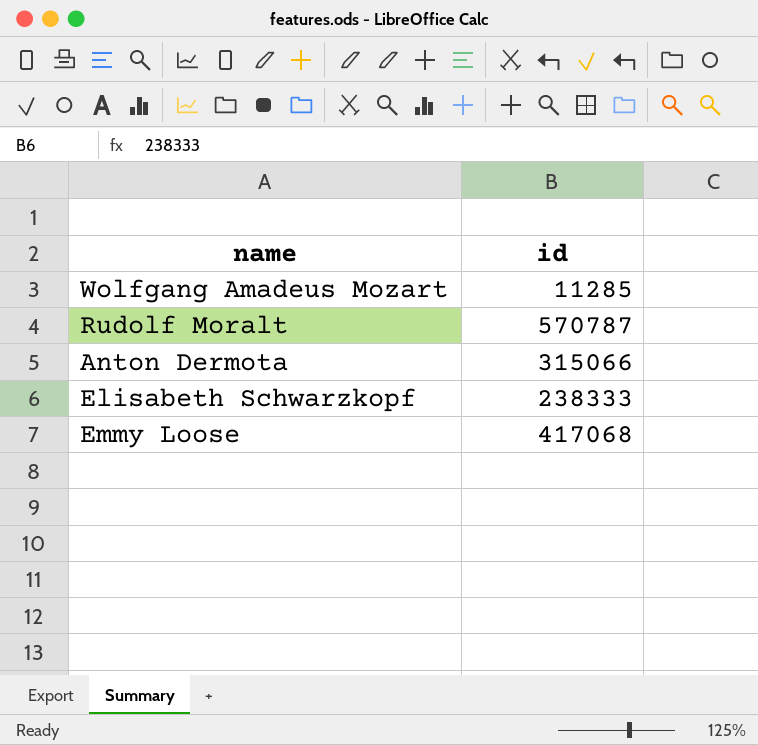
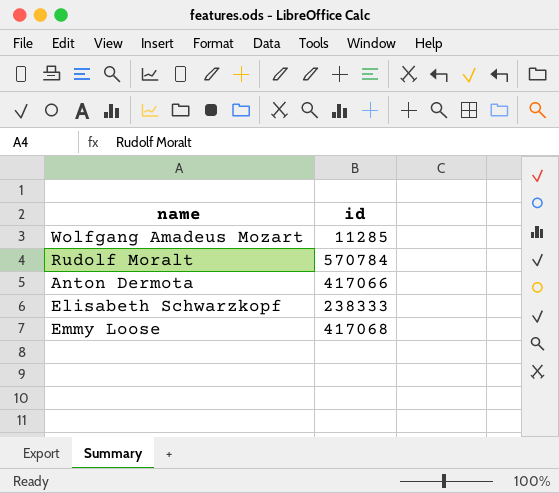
Rudolf Moralt | id: 570787 -> 570784
Anton Dermota | id: 315066 -> 417066

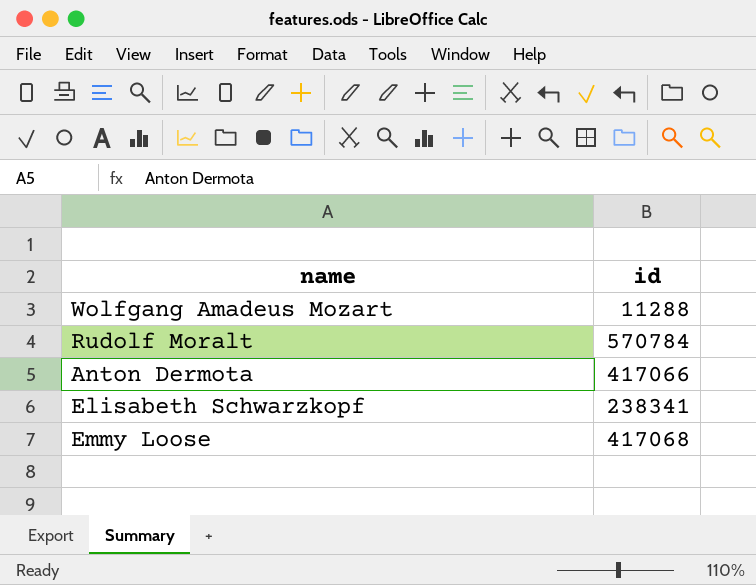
Wolfgang Amadeus Mozart | id: 11285 -> 11288
Elisabeth Schwarzkopf | id: 238333 -> 238341

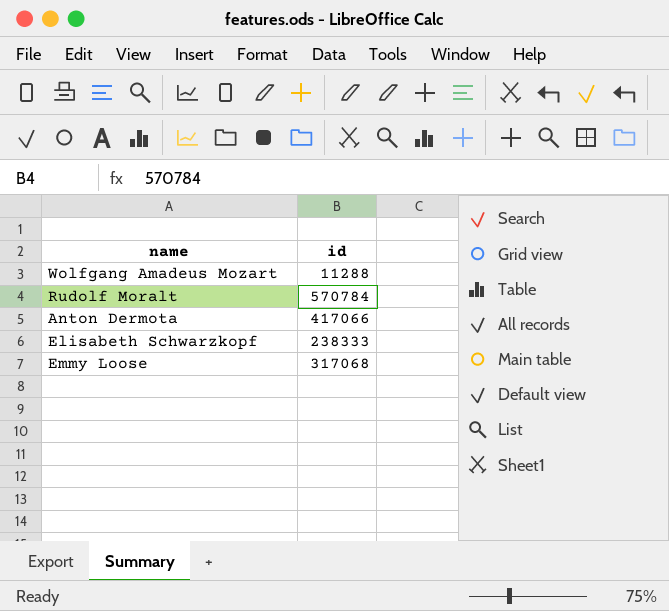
Elisabeth Schwarzkopf | id: 238341 -> 238333
Emmy Loose | id: 417068 -> 317068

